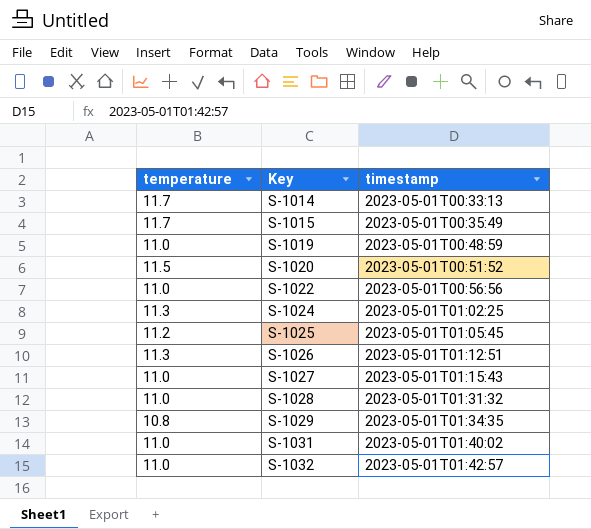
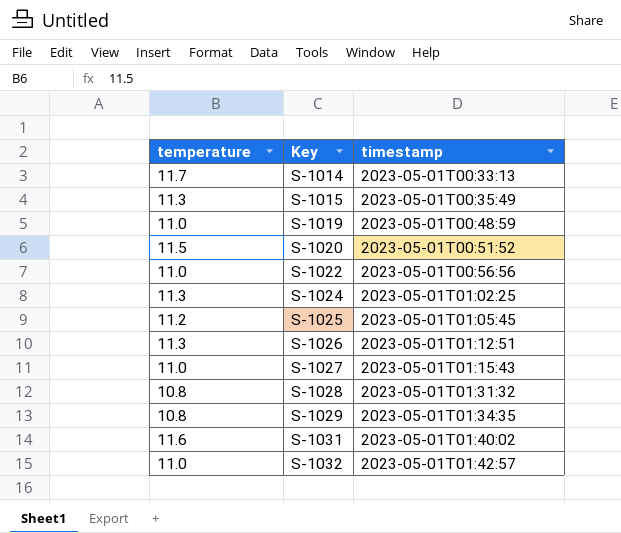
S-1015 | temperature: 11.7 -> 11.3
S-1028 | temperature: 11.0 -> 10.8
S-1031 | temperature: 11.0 -> 11.6

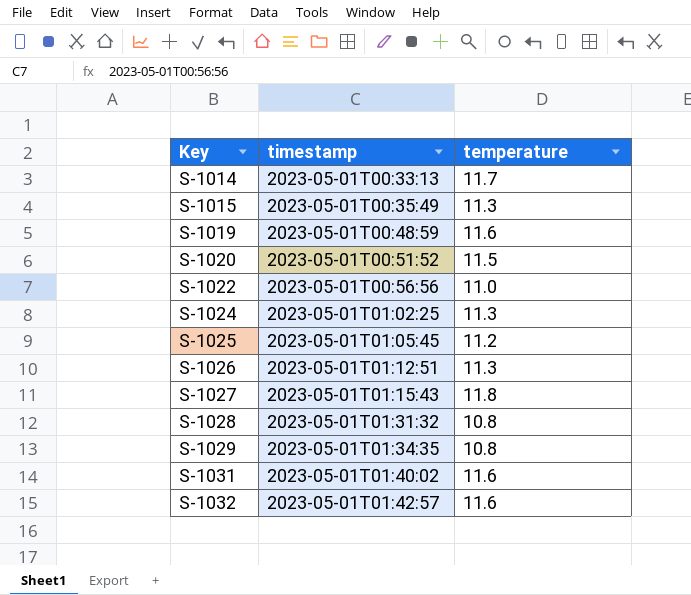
column temperature | position: 1 -> 3
S-1019 | temperature: 11.0 -> 11.6
S-1027 | temperature: 11.0 -> 11.8
S-1032 | temperature: 11.0 -> 11.6

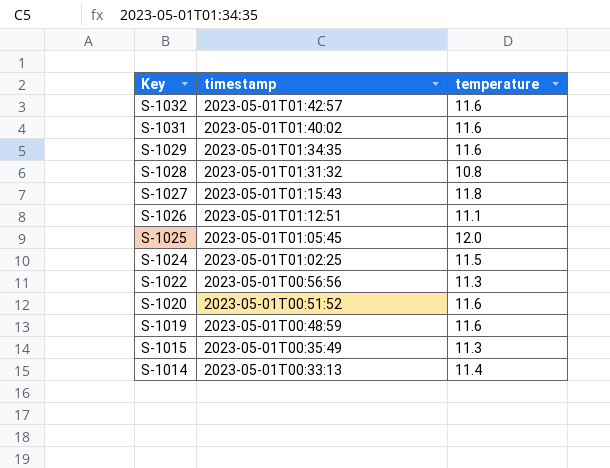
row order: Key ascending -> Key descending
S-1029 | temperature: 10.8 -> 11.6
S-1026 | temperature: 11.3 -> 11.1
S-1025 | temperature: 11.2 -> 12.0
S-1024 | temperature: 11.3 -> 11.5
S-1022 | temperature: 11.0 -> 11.3
S-1020 | temperature: 11.5 -> 11.6
S-1014 | temperature: 11.7 -> 11.4

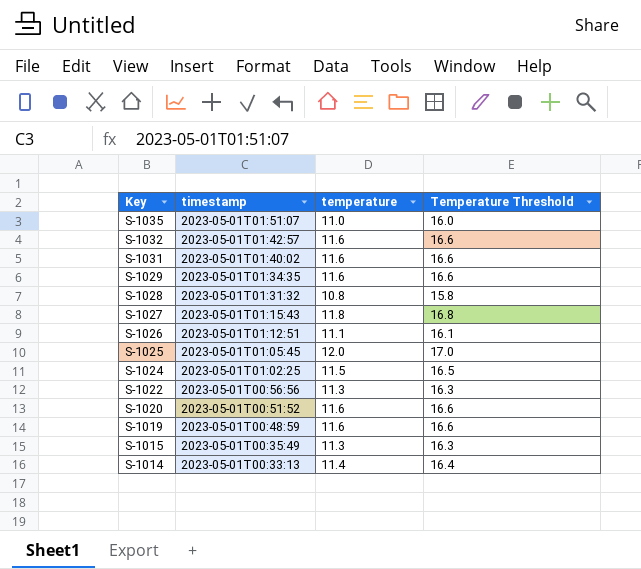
column Temperature Threshold | formula: none -> [temperature] + 5
row S-1035: none -> 2023-05-01T01:51:07 | 11.0 | 16.0

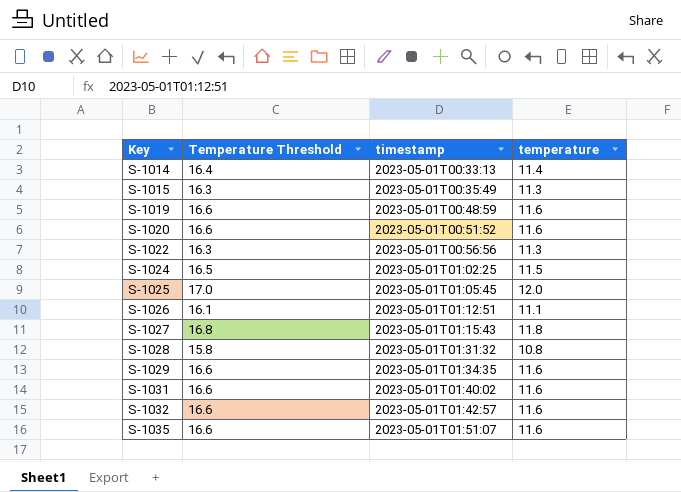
row order: Key descending -> Key ascending
column Temperature Threshold | position: 4 -> 2
S-1035 | Temperature Threshold: 16.0 -> 16.6
S-1035 | temperature: 11.0 -> 11.6

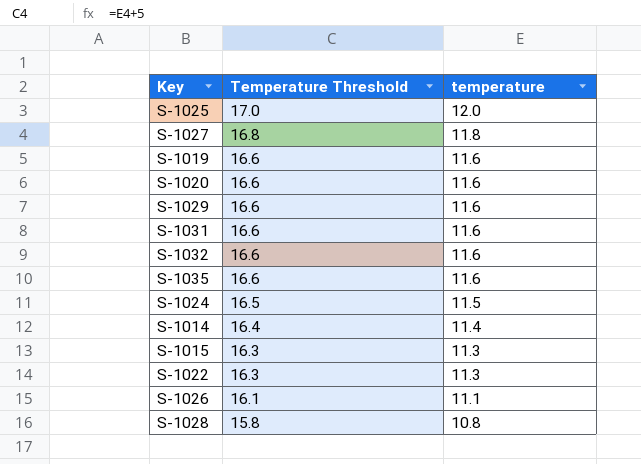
row order: Key ascending -> Temperature Threshold descending
column timestamp | position: 3 -> none

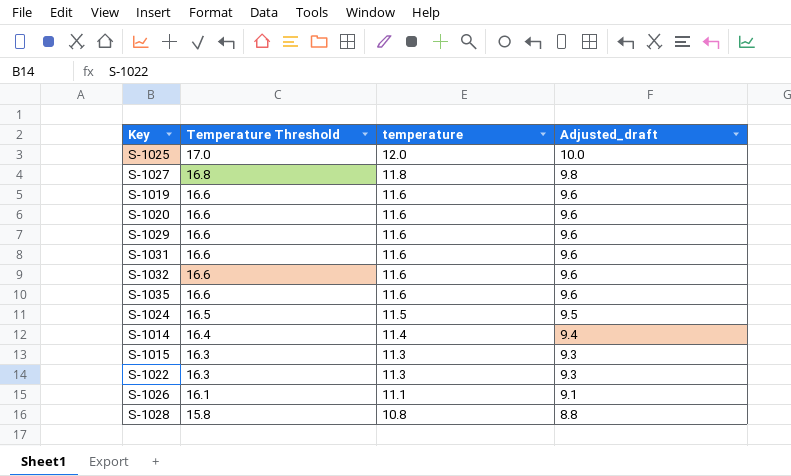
column Adjusted_draft | formula: none -> [temperature] - 2

